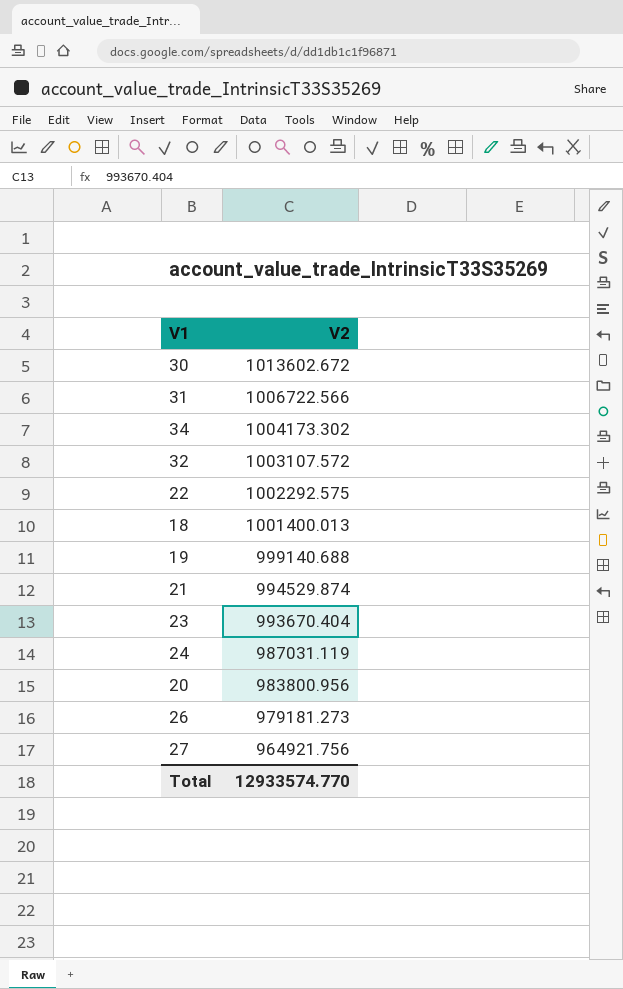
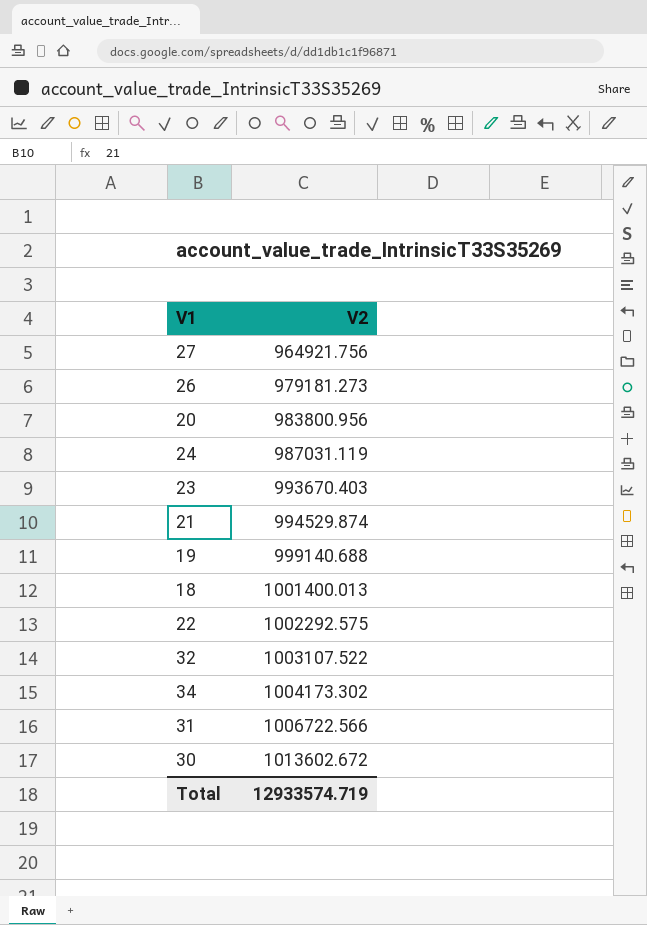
row order: V2 descending -> V2 ascending
23 | V2: 993670.404 -> 993670.403
32 | V2: 1003107.572 -> 1003107.522
Total | V2: 12933574.770 -> 12933574.719

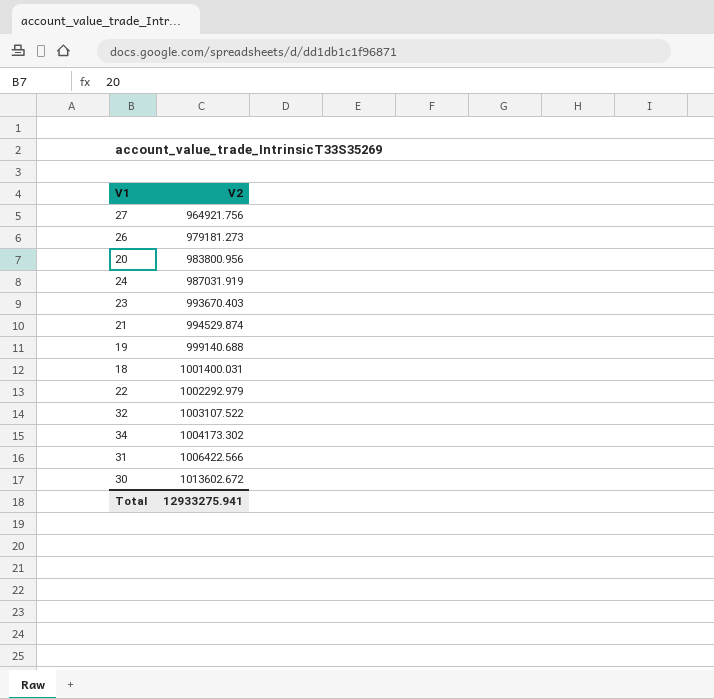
24 | V2: 987031.119 -> 987031.919
18 | V2: 1001400.013 -> 1001400.031
22 | V2: 1002292.575 -> 1002292.979
31 | V2: 1006722.566 -> 1006422.566
Total | V2: 12933574.719 -> 12933275.941

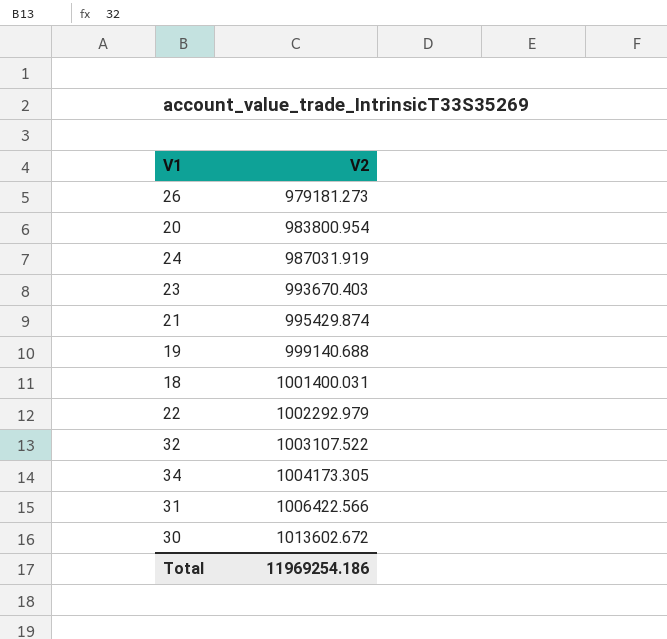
row 27: 964921.756 -> none
20 | V2: 983800.956 -> 983800.954
21 | V2: 994529.874 -> 995429.874
34 | V2: 1004173.302 -> 1004173.305
Total | V2: 12933275.941 -> 11969254.186

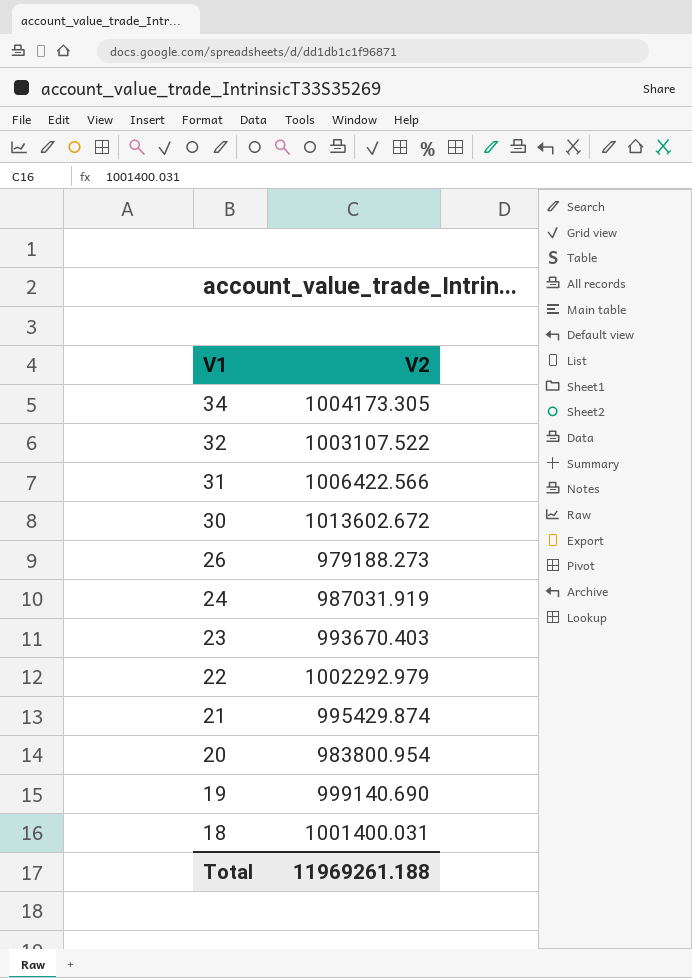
row order: V2 ascending -> V1 descending
26 | V2: 979181.273 -> 979188.273
19 | V2: 999140.688 -> 999140.690
Total | V2: 11969254.186 -> 11969261.188

